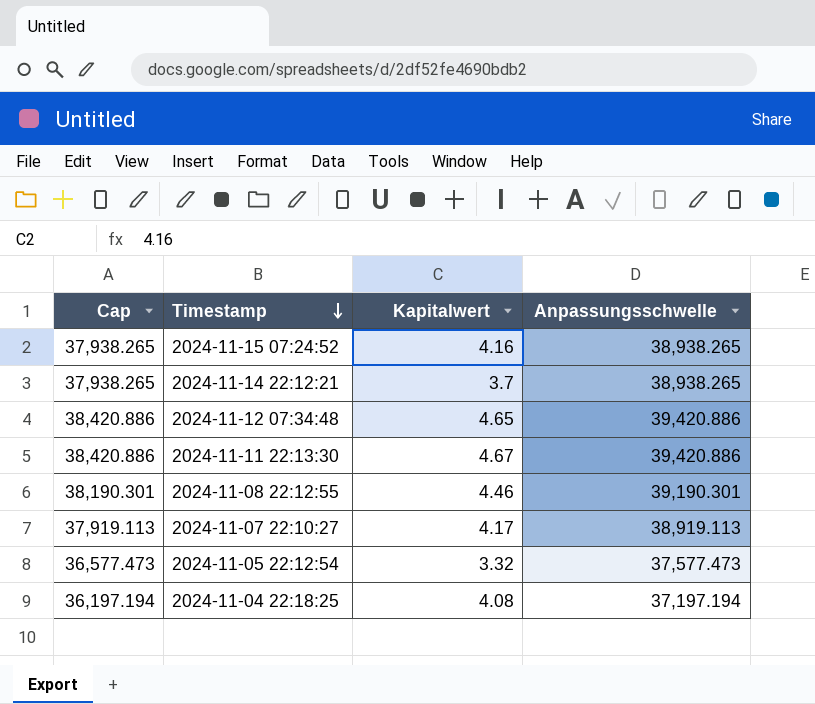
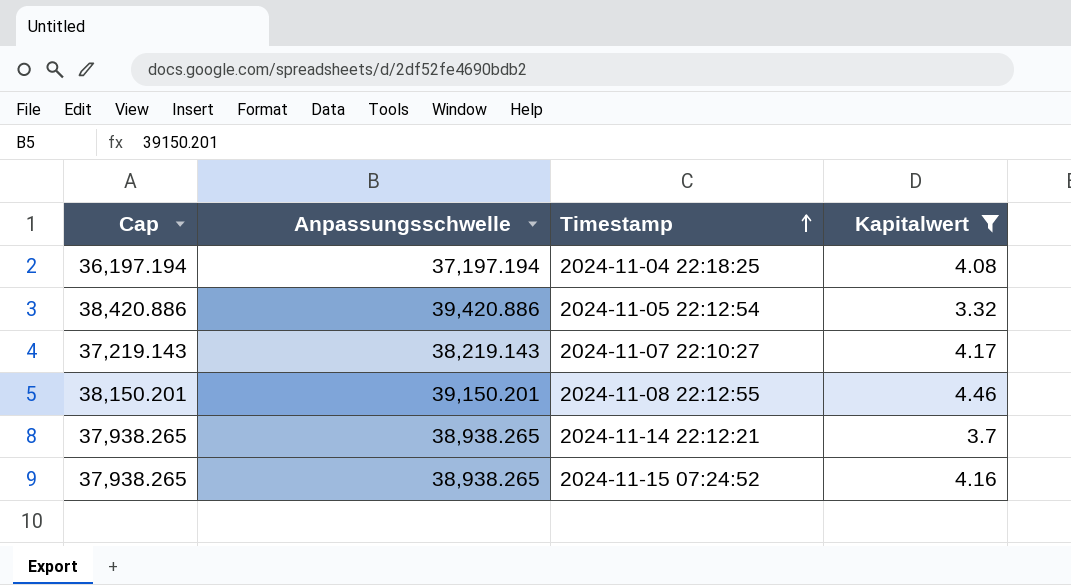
filter: none -> Kapitalwert <= 4.46
row order: Timestamp descending -> Timestamp ascending
column Anpassungsschwelle | position: 4 -> 2
2024-11-05 22:12:54 | Cap: 36,577.473 -> 38,420.886
2024-11-05 22:12:54 | Anpassungsschwelle: 37,577.473 -> 39,420.886
2024-11-07 22:10:27 | Cap: 37,919.113 -> 37,219.143
2024-11-07 22:10:27 | Anpassungsschwelle: 38,919.113 -> 38,219.143
2024-11-08 22:12:55 | Cap: 38,190.301 -> 38,150.201
2024-11-08 22:12:55 | Anpassungsschwelle: 39,190.301 -> 39,150.201

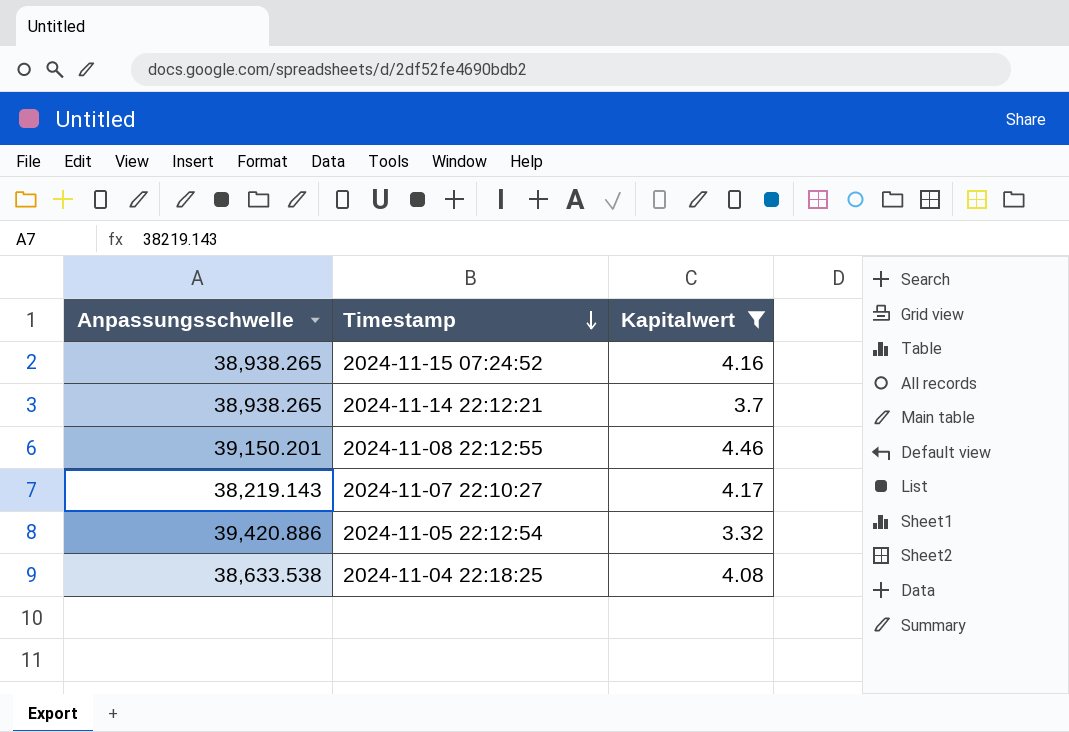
row order: Timestamp ascending -> Timestamp descending
column Cap | formula: [Anpassungsschwelle] - 1000 -> none
2024-11-04 22:18:25 | Anpassungsschwelle: 37,197.194 -> 38,633.538

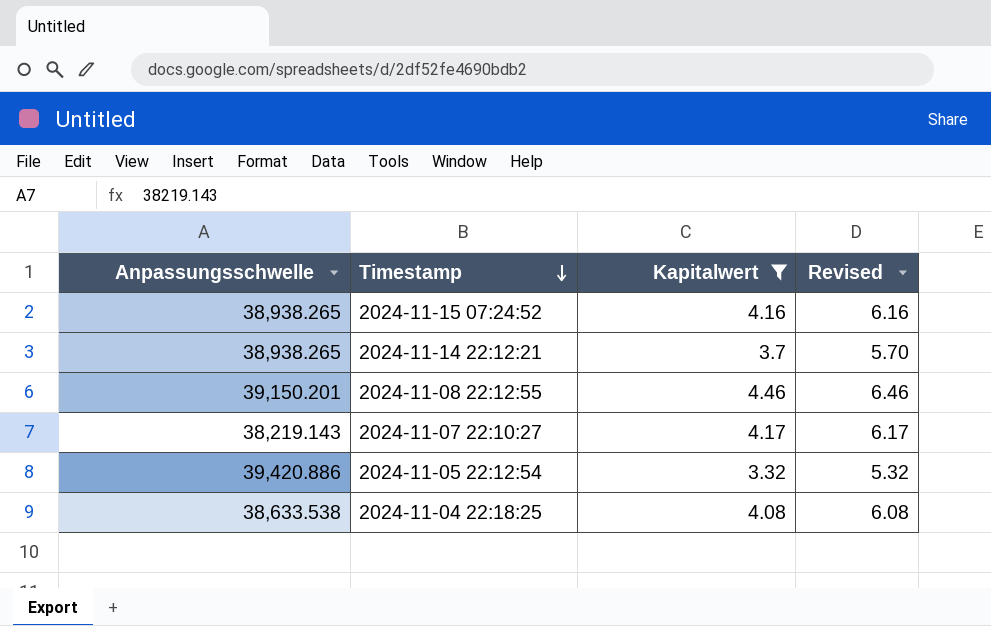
column Revised | formula: none -> [Kapitalwert] + 2

